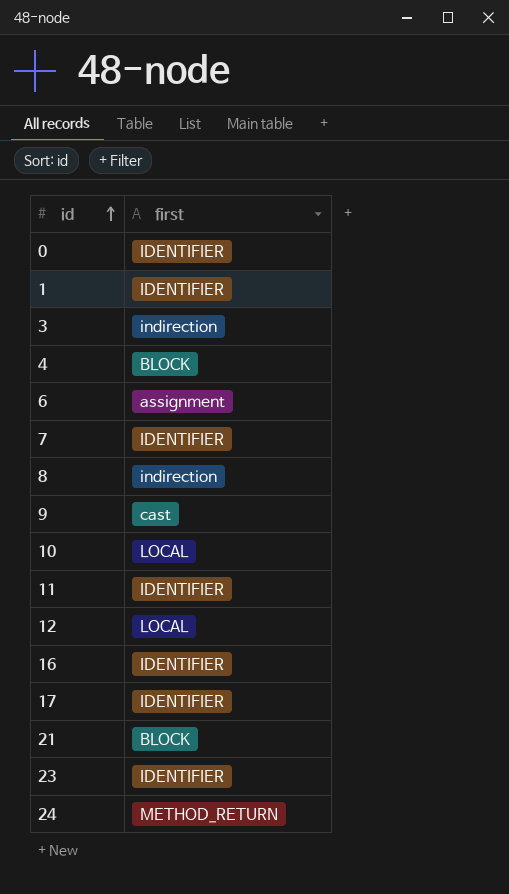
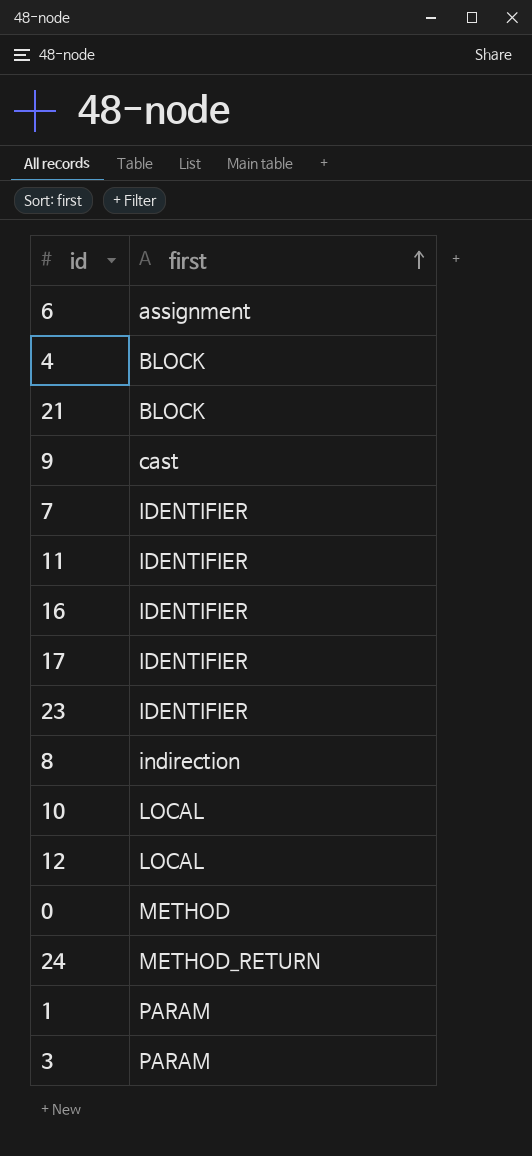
row order: id ascending -> first ascending
0 | first: IDENTIFIER -> METHOD
1 | first: IDENTIFIER -> PARAM
3 | first: indirection -> PARAM

